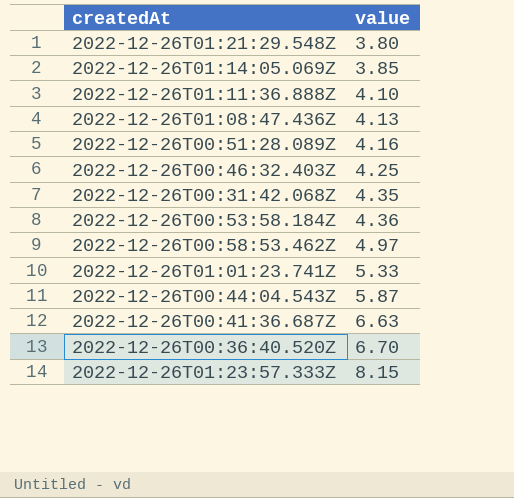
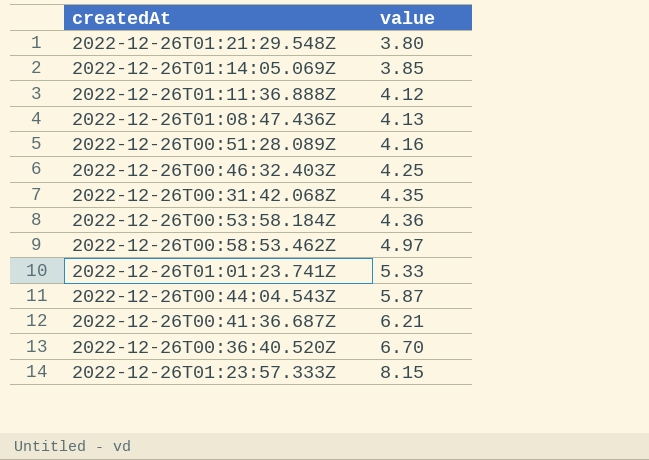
2022-12-26T01:11:36.888Z | value: 4.10 -> 4.12
2022-12-26T00:41:36.687Z | value: 6.63 -> 6.21

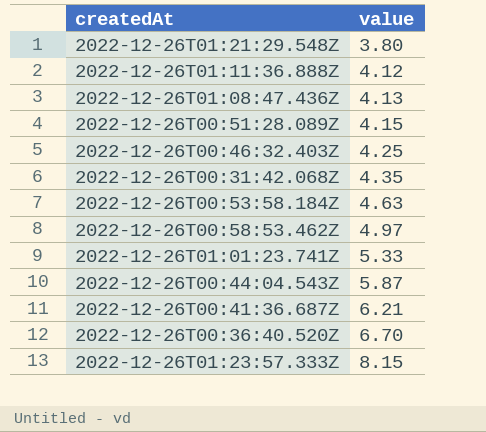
row 2022-12-26T01:14:05.069Z: 3.85 -> none
2022-12-26T00:51:28.089Z | value: 4.16 -> 4.15
2022-12-26T00:53:58.184Z | value: 4.36 -> 4.63

